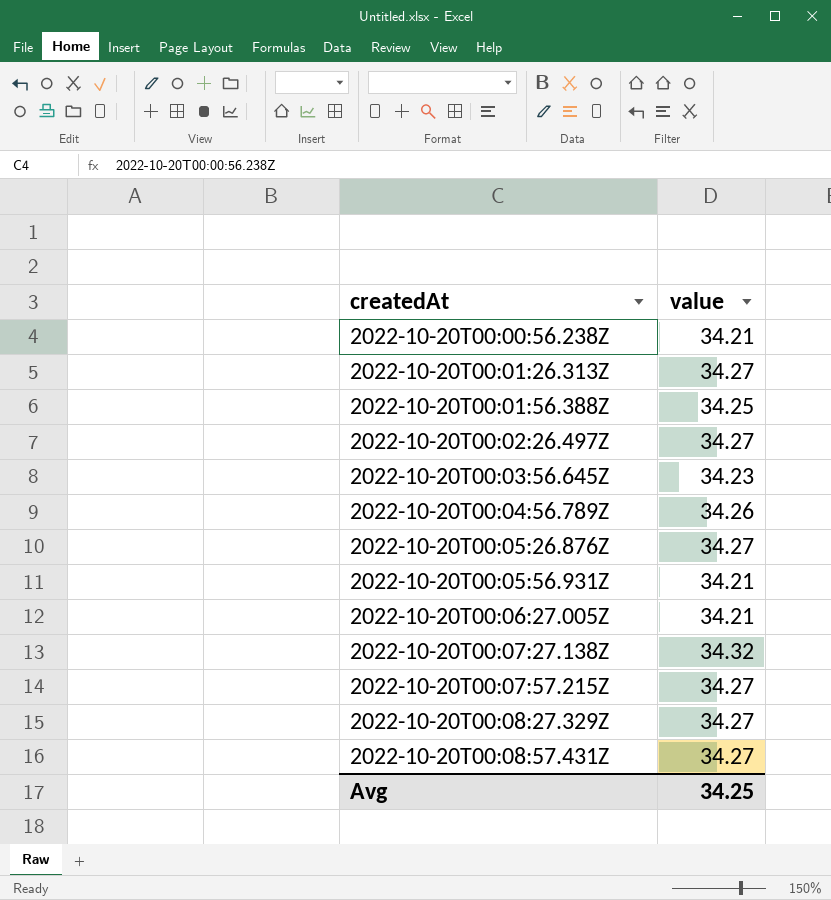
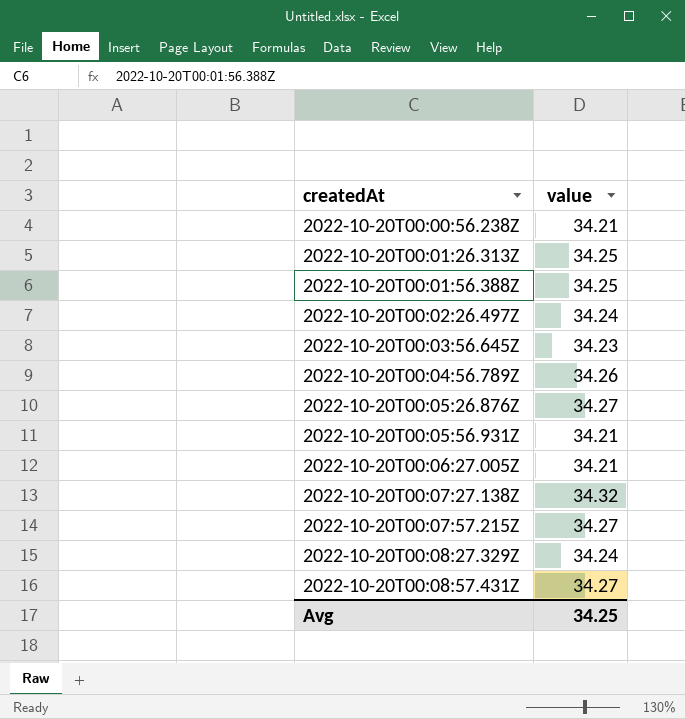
2022-10-20T00:01:26.313Z | value: 34.27 -> 34.25
2022-10-20T00:02:26.497Z | value: 34.27 -> 34.24
2022-10-20T00:08:27.329Z | value: 34.27 -> 34.24

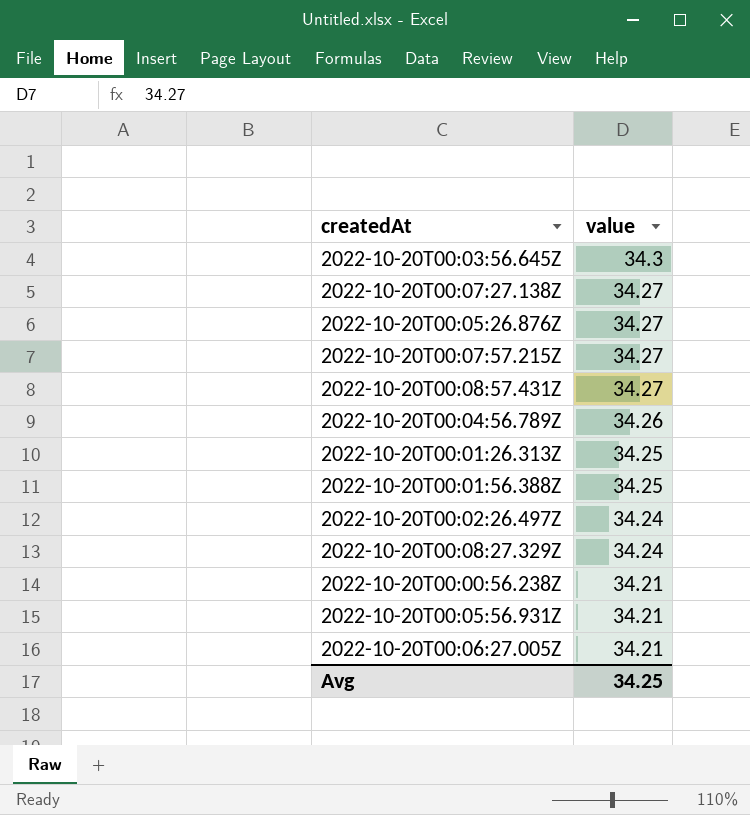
row order: createdAt ascending -> value descending
2022-10-20T00:03:56.645Z | value: 34.23 -> 34.3
2022-10-20T00:07:27.138Z | value: 34.32 -> 34.27

